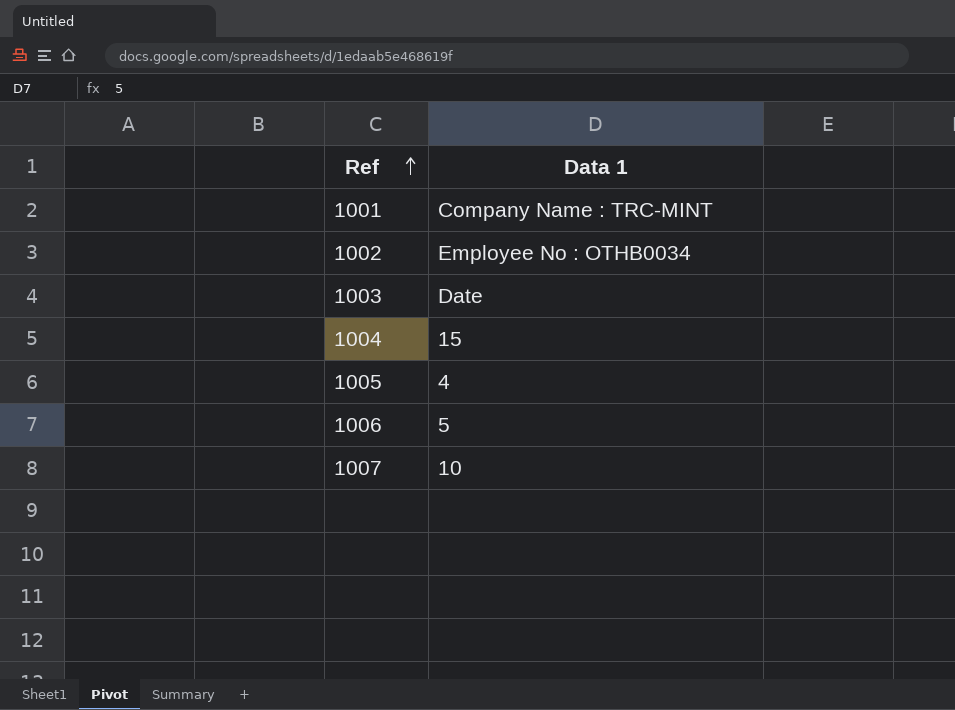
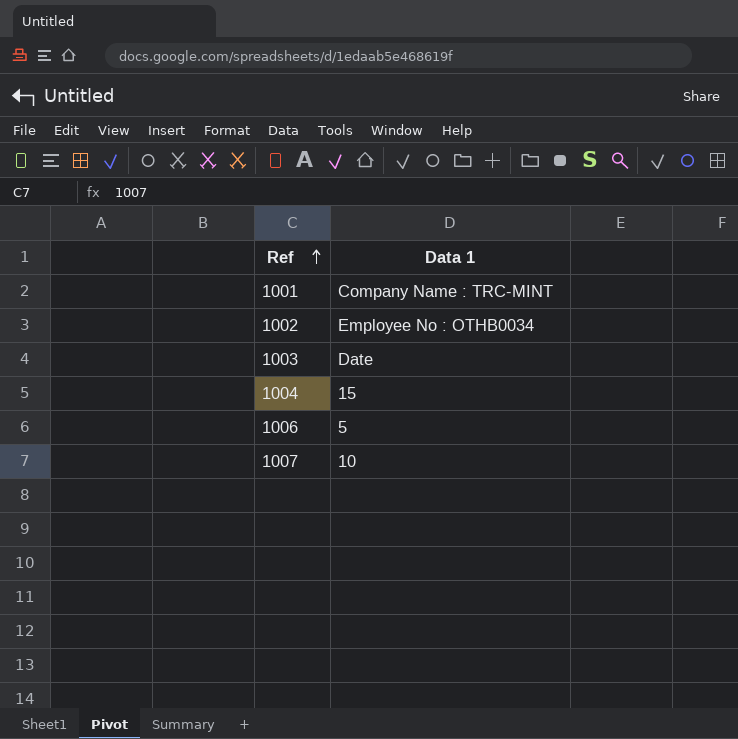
row 1005: 4 -> none

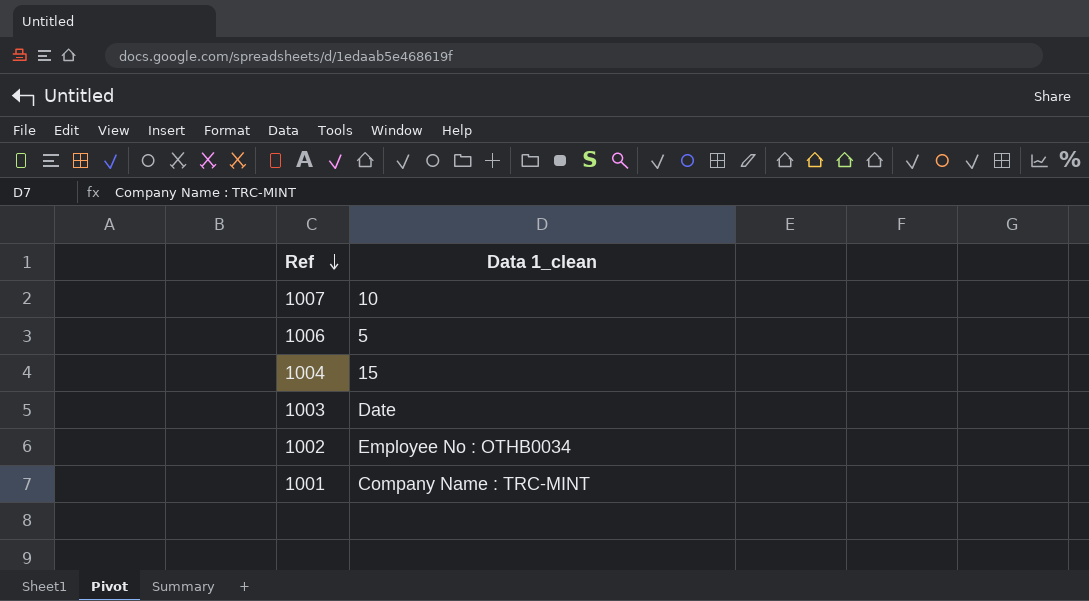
row order: Ref ascending -> Ref descending
column name: Data 1 -> Data 1_clean

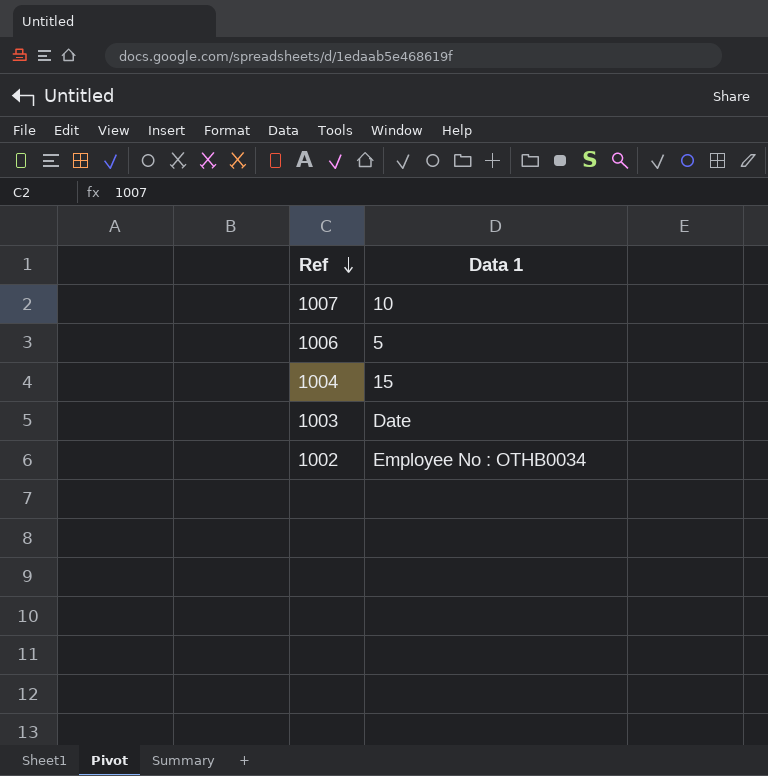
column name: Data 1_clean -> Data 1
row 1001: Company Name : TRC-MINT -> none

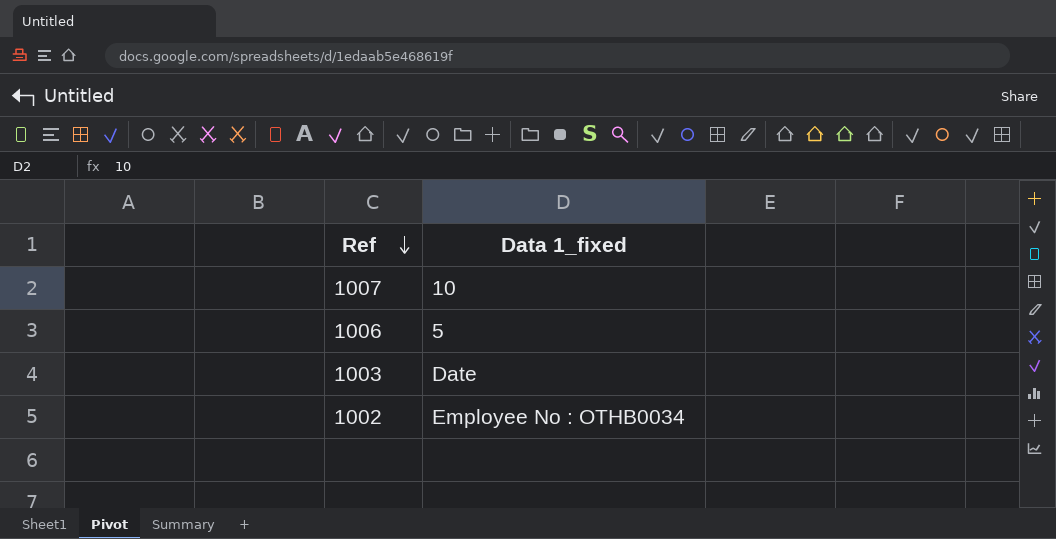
column name: Data 1 -> Data 1_fixed
row 1004: 15 -> none

